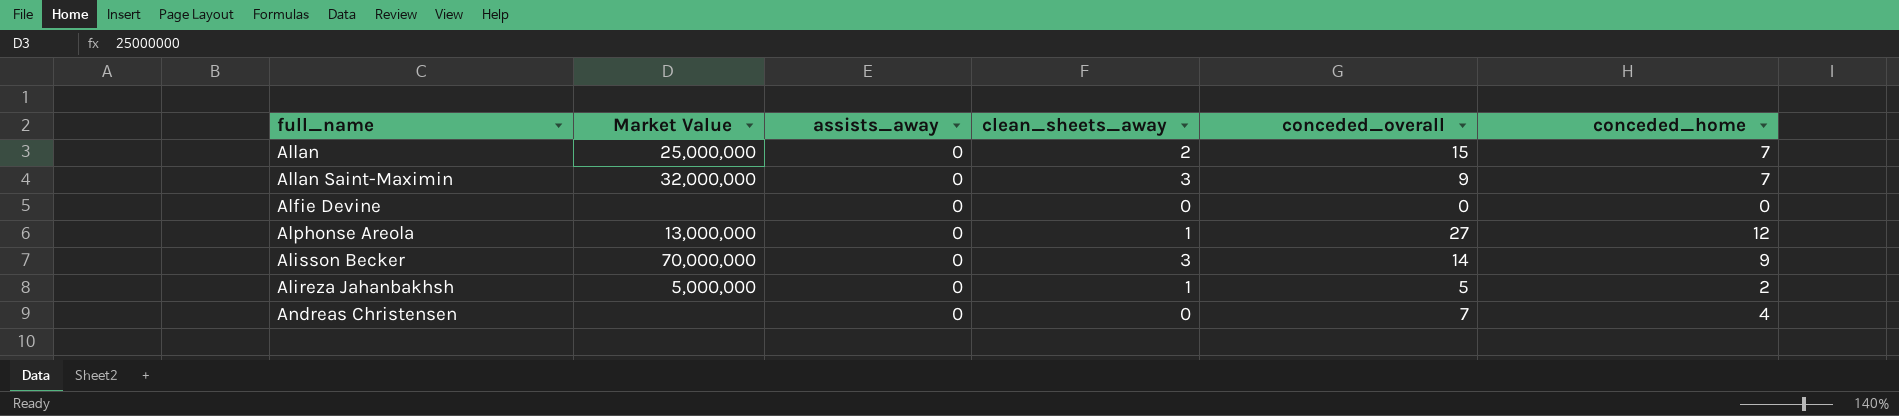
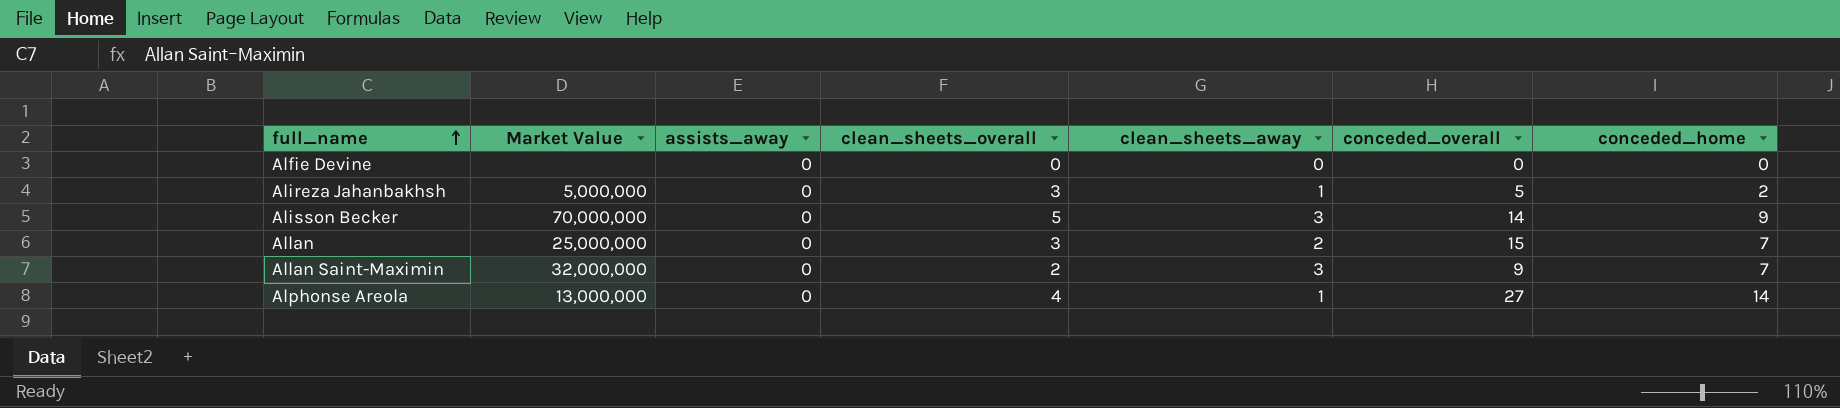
row order: none -> full_name ascending
column clean_sheets_overall | position: none -> 4
row Andreas Christensen: none | 0 | 0 | 7 | 4 -> none
Alphonse Areola | conceded_home: 12 -> 14

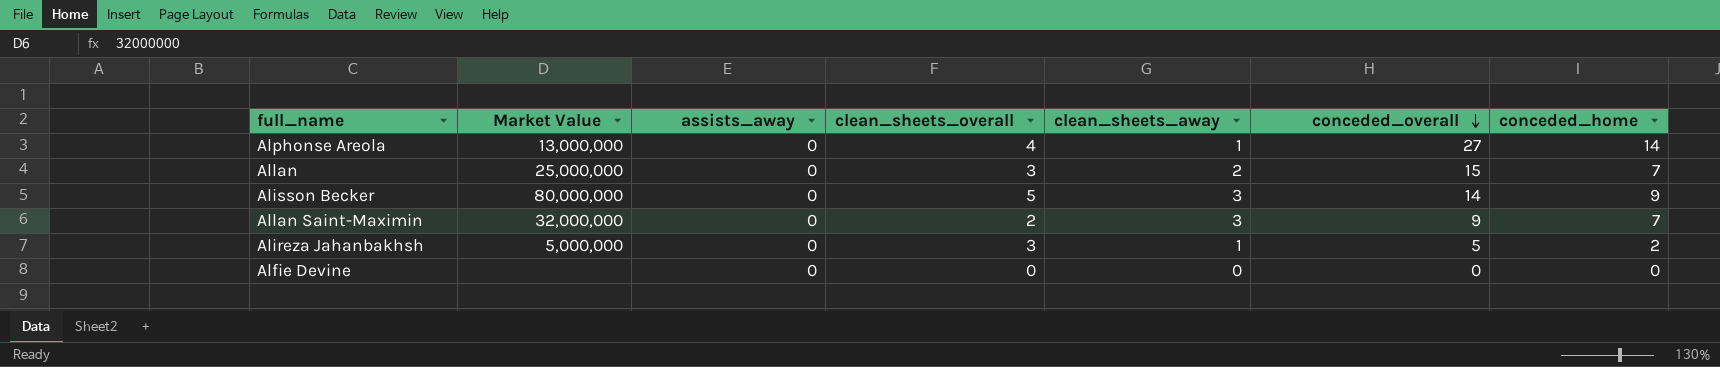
row order: full_name ascending -> conceded_overall descending
Alisson Becker | Market Value: 70,000,000 -> 80,000,000

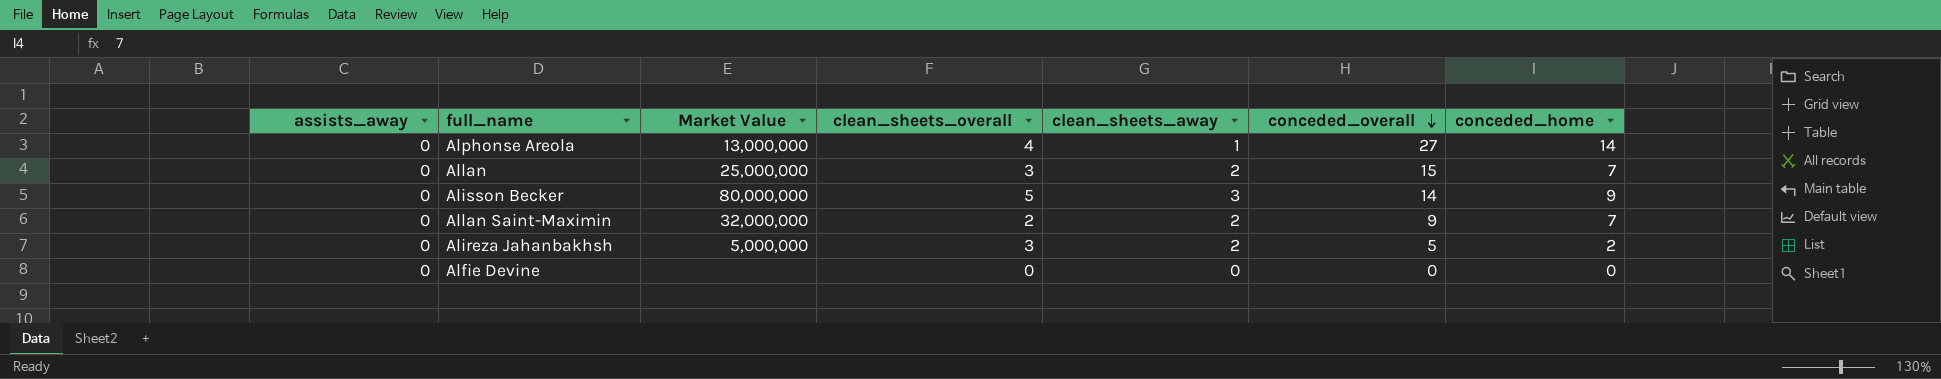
column assists_away | position: 3 -> 1
Allan Saint-Maximin | clean_sheets_away: 3 -> 2
Alireza Jahanbakhsh | clean_sheets_away: 1 -> 2

